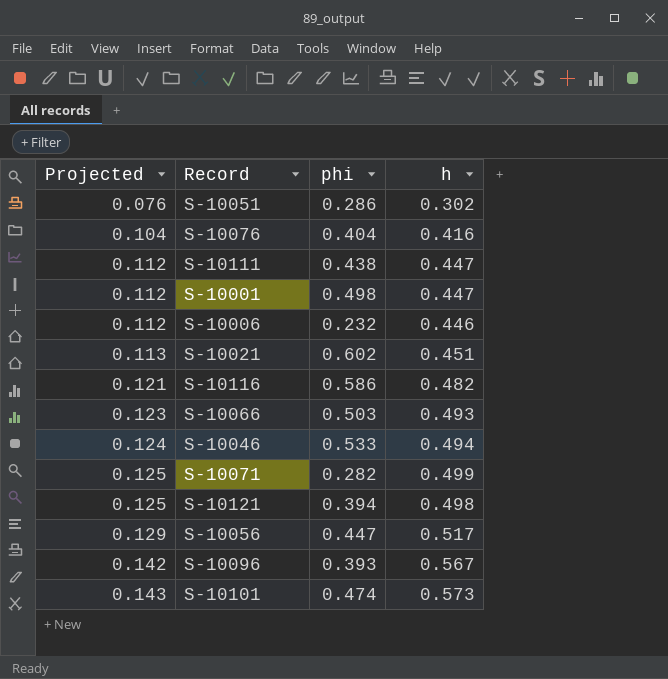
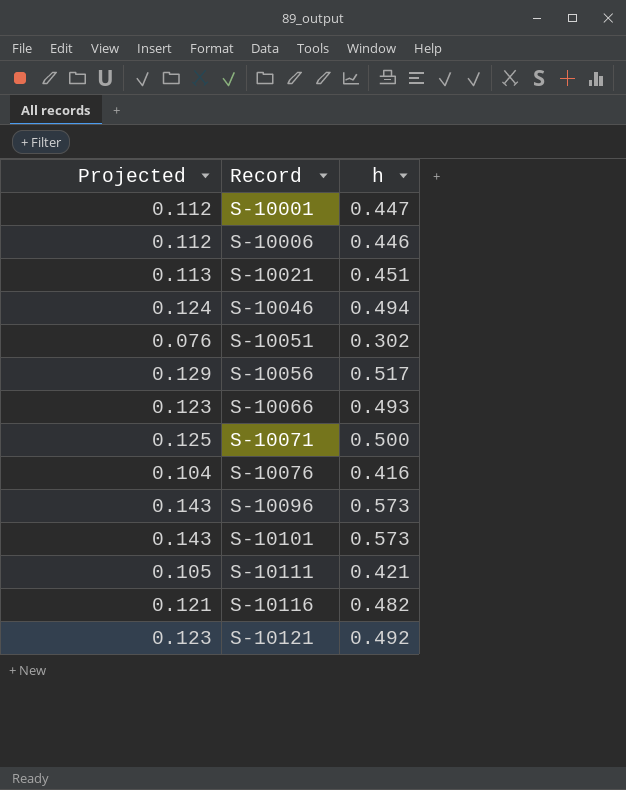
row order: Projected ascending -> Record ascending
column phi | position: 3 -> none
S-10071 | h: 0.499 -> 0.500
S-10096 | Projected: 0.142 -> 0.143
S-10096 | h: 0.567 -> 0.573
S-10111 | Projected: 0.112 -> 0.105
S-10111 | h: 0.447 -> 0.421
S-10121 | Projected: 0.125 -> 0.123
S-10121 | h: 0.498 -> 0.492

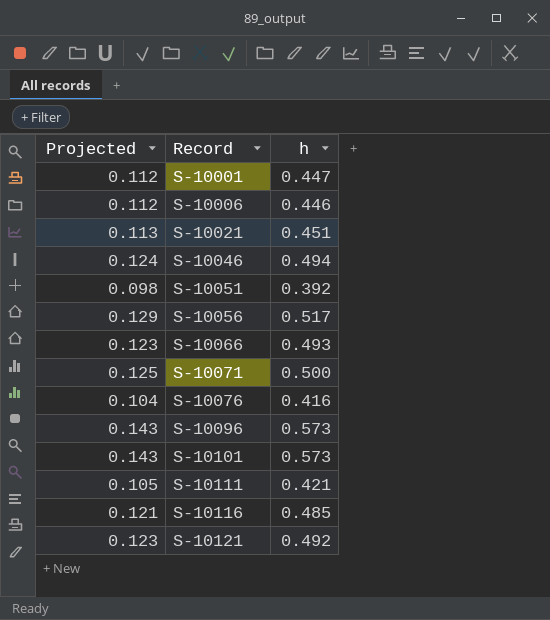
S-10051 | Projected: 0.076 -> 0.098
S-10051 | h: 0.302 -> 0.392
S-10116 | h: 0.482 -> 0.485

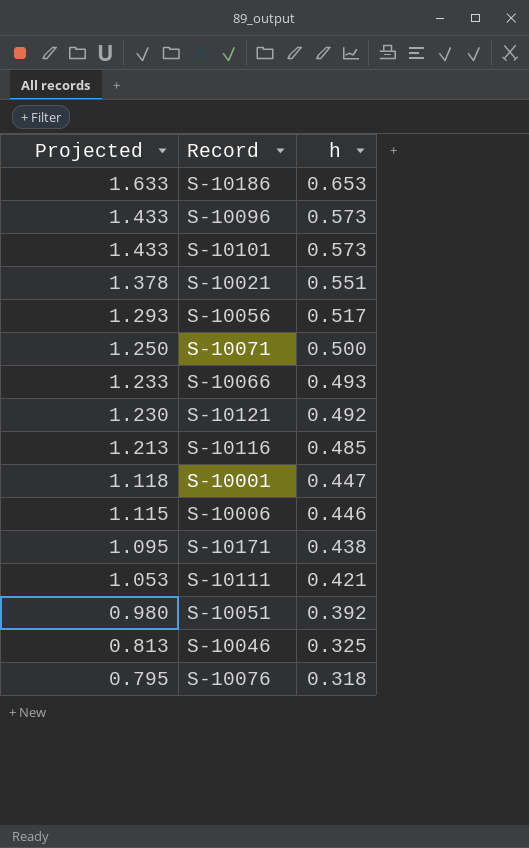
row order: Record ascending -> Projected descending
column Projected | formula: [h] * 0.25 -> [h] * 2.5
row S-10186: none -> 1.633 | 0.653
S-10021 | h: 0.451 -> 0.551
row S-10171: none -> 1.095 | 0.438
S-10046 | h: 0.494 -> 0.325
S-10076 | h: 0.416 -> 0.318

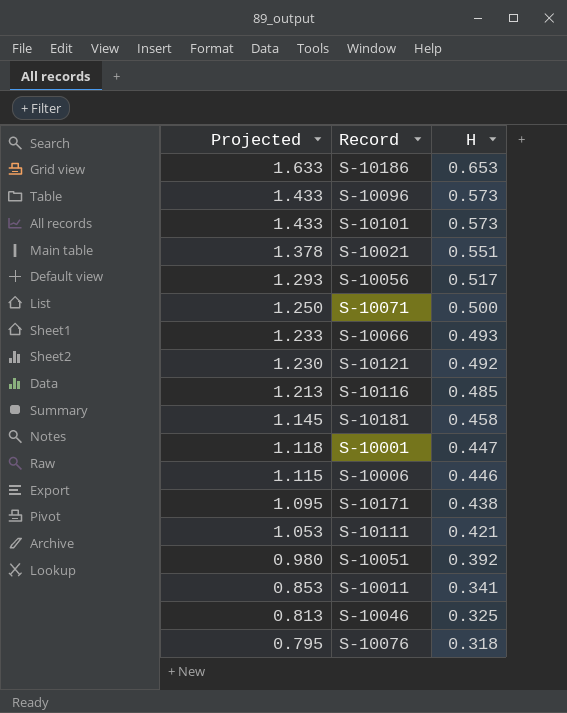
column name: h -> H
row S-10181: none -> 1.145 | 0.458
row S-10011: none -> 0.853 | 0.341

